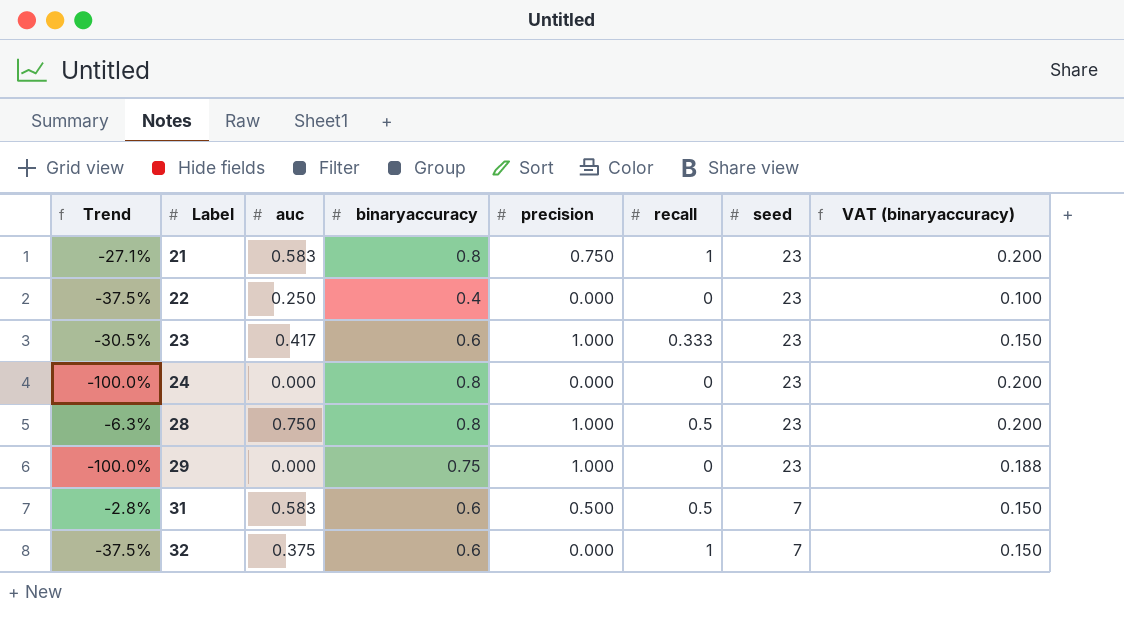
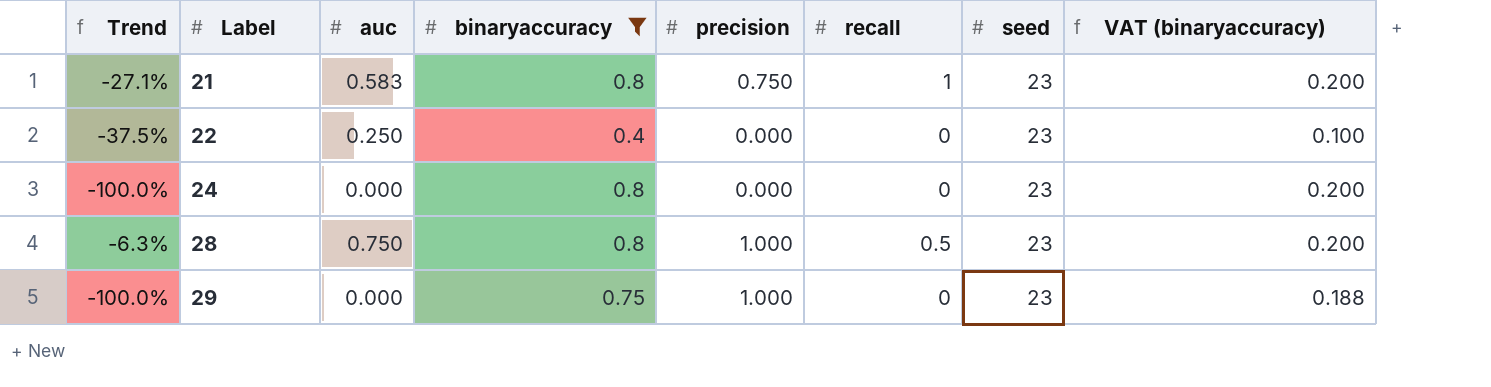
filter: none -> binaryaccuracy != 0.6

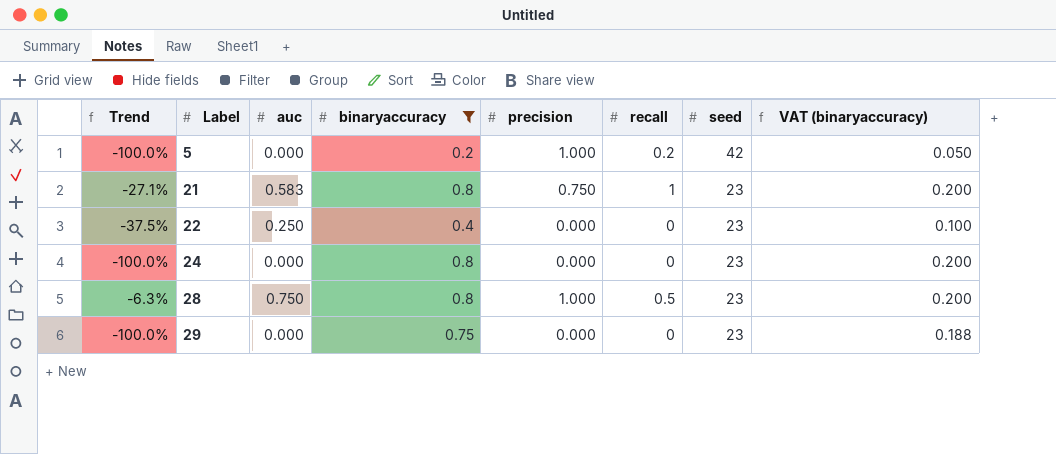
row 5: none -> -100.0% | 0.000 | 0.2 | 1.000 | 0.2 | 42 | 0.050
29 | precision: 1.000 -> 0.000

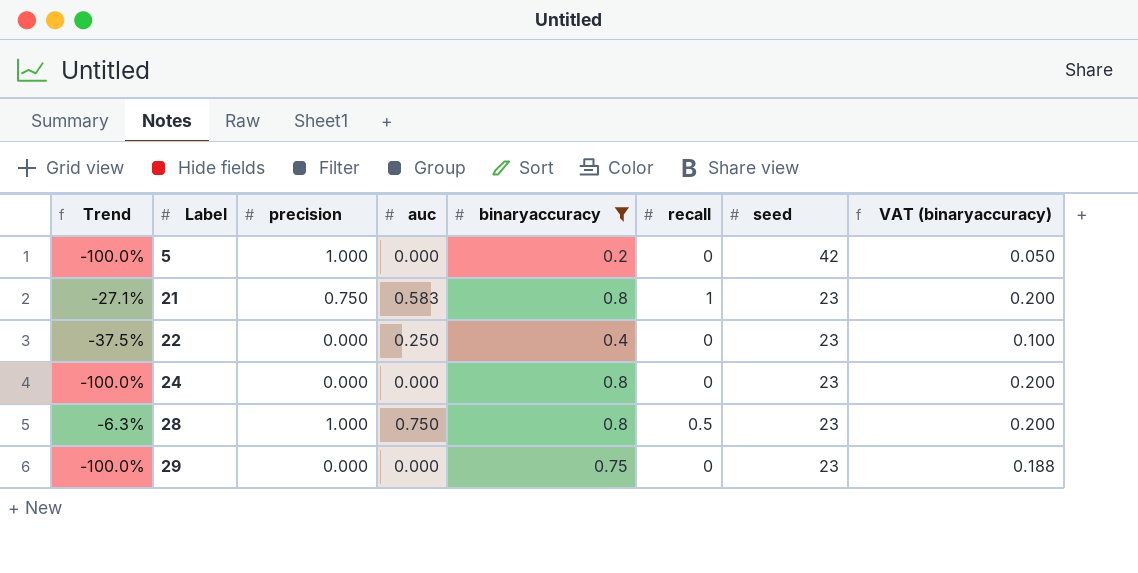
column precision | position: 5 -> 3
5 | recall: 0.2 -> 0

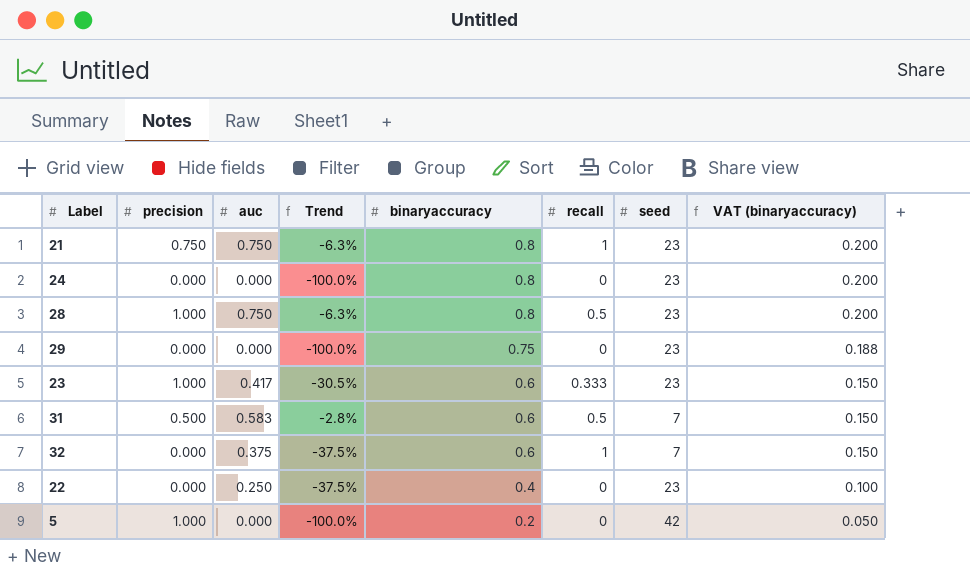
filter: binaryaccuracy != 0.6 -> none
row order: Label ascending -> binaryaccuracy descending
column Trend | position: 1 -> 4
21 | auc: 0.583 -> 0.750
21 | Trend: -27.1% -> -6.3%

